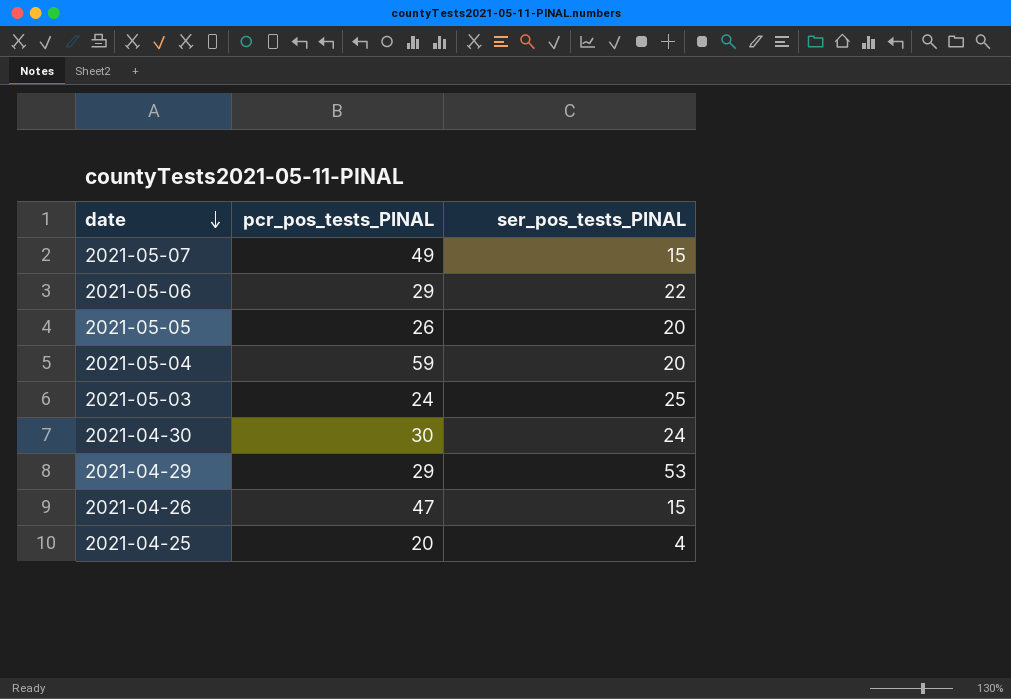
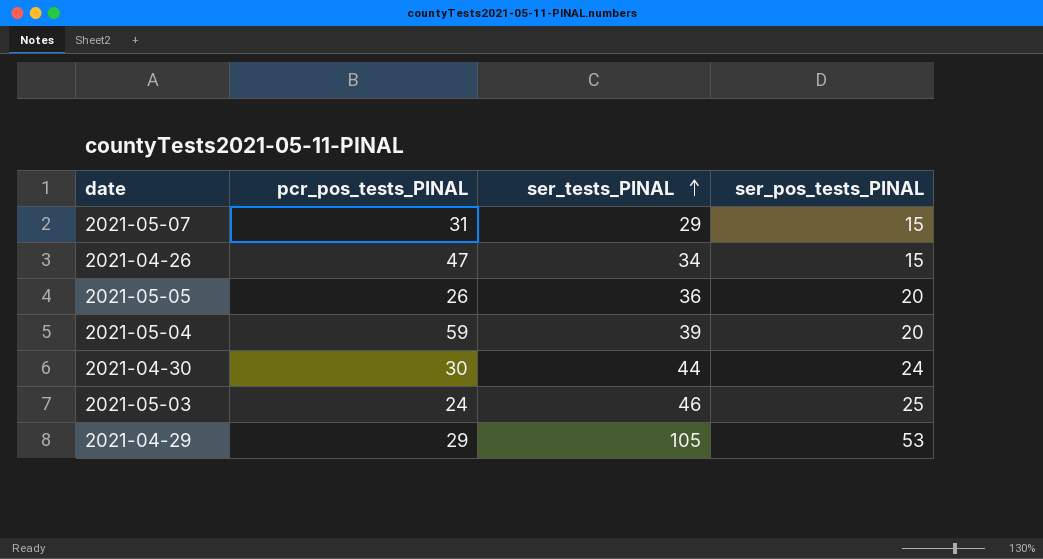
row order: date descending -> ser_tests_PINAL ascending
column ser_tests_PINAL | position: none -> 3
row 2021-05-06: 29 | 22 -> none
row 2021-04-25: 20 | 4 -> none
2021-05-07 | pcr_pos_tests_PINAL: 49 -> 31

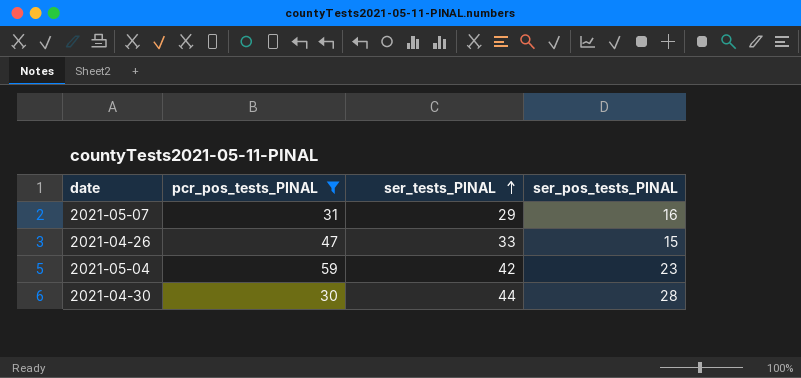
filter: none -> pcr_pos_tests_PINAL >= 30
2021-05-07 | ser_pos_tests_PINAL: 15 -> 16
2021-04-26 | ser_tests_PINAL: 34 -> 33
2021-05-04 | ser_tests_PINAL: 39 -> 42
2021-05-04 | ser_pos_tests_PINAL: 20 -> 23
2021-04-30 | ser_pos_tests_PINAL: 24 -> 28

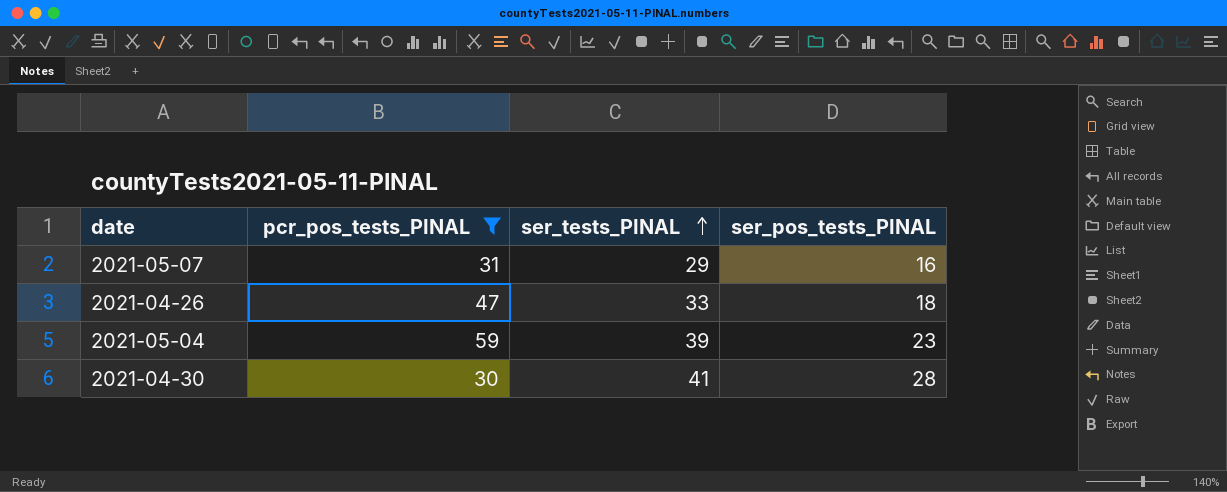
2021-04-26 | ser_pos_tests_PINAL: 15 -> 18
2021-05-04 | ser_tests_PINAL: 42 -> 39
2021-04-30 | ser_tests_PINAL: 44 -> 41

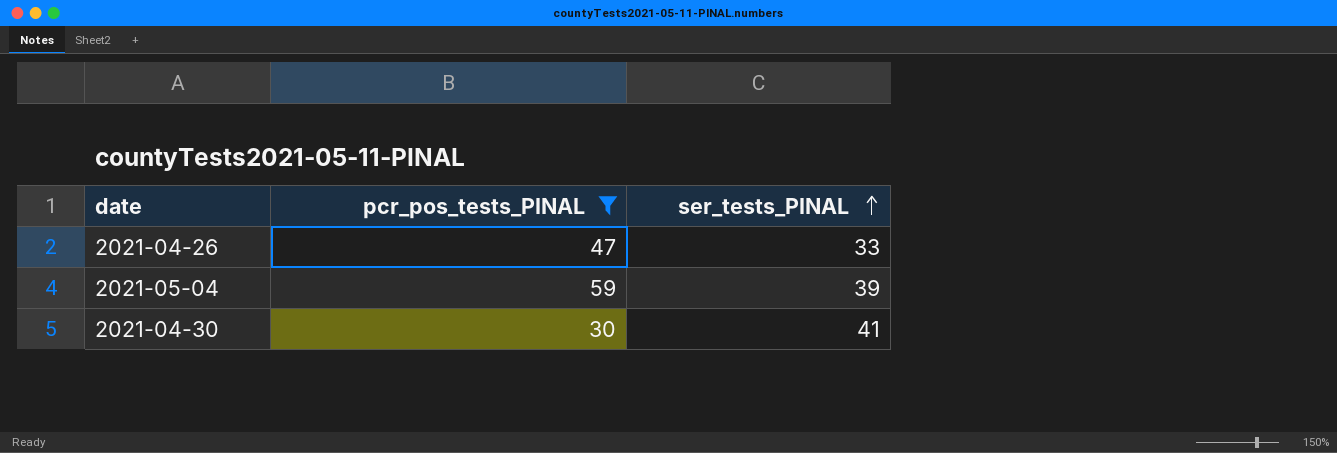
column ser_pos_tests_PINAL | position: 4 -> none
row 2021-05-07: 31 | 29 | 16 -> none

